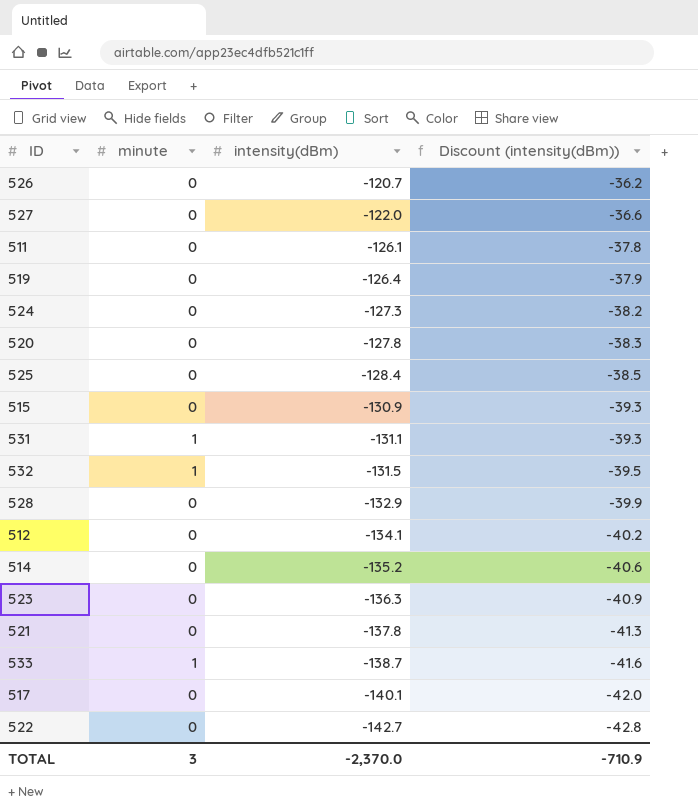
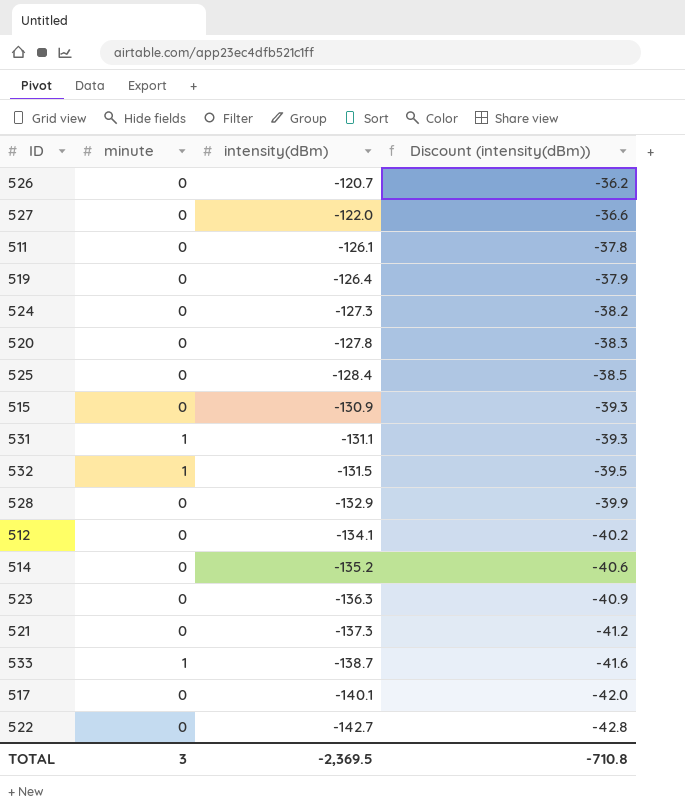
521 | intensity(dBm): -137.8 -> -137.3
521 | Discount (intensity(dBm)): -41.3 -> -41.2
TOTAL | intensity(dBm): -2,370.0 -> -2,369.5
TOTAL | Discount (intensity(dBm)): -710.9 -> -710.8

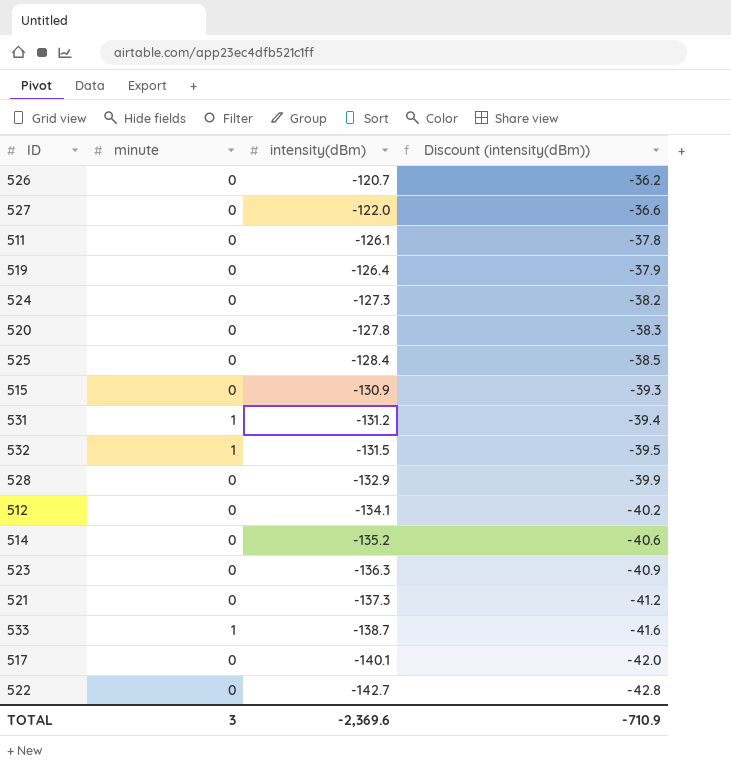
531 | intensity(dBm): -131.1 -> -131.2
531 | Discount (intensity(dBm)): -39.3 -> -39.4
TOTAL | intensity(dBm): -2,369.5 -> -2,369.6
TOTAL | Discount (intensity(dBm)): -710.8 -> -710.9

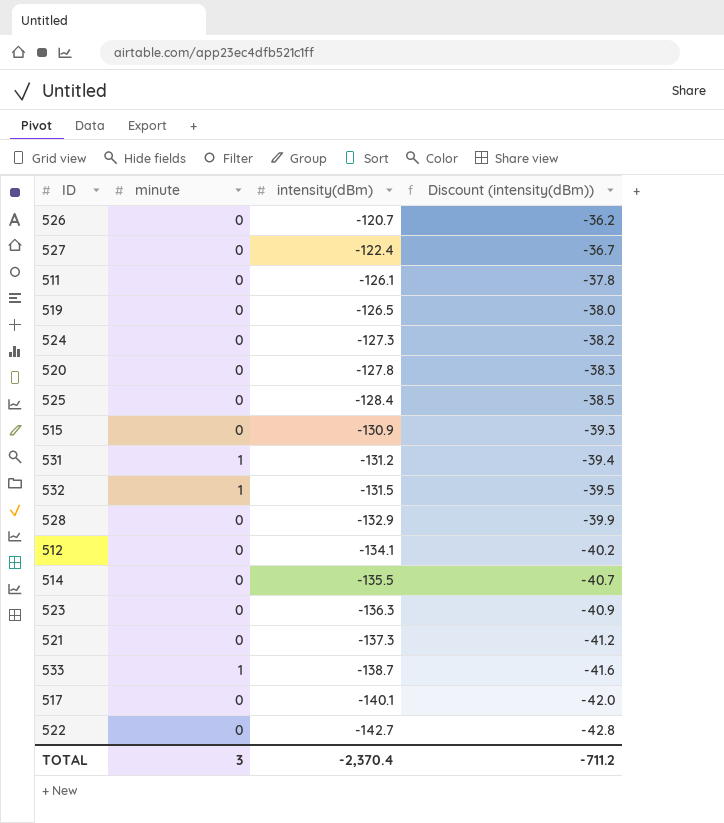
527 | intensity(dBm): -122.0 -> -122.4
527 | Discount (intensity(dBm)): -36.6 -> -36.7
519 | intensity(dBm): -126.4 -> -126.5
519 | Discount (intensity(dBm)): -37.9 -> -38.0
514 | intensity(dBm): -135.2 -> -135.5
514 | Discount (intensity(dBm)): -40.6 -> -40.7
TOTAL | intensity(dBm): -2,369.6 -> -2,370.4
TOTAL | Discount (intensity(dBm)): -710.9 -> -711.2

